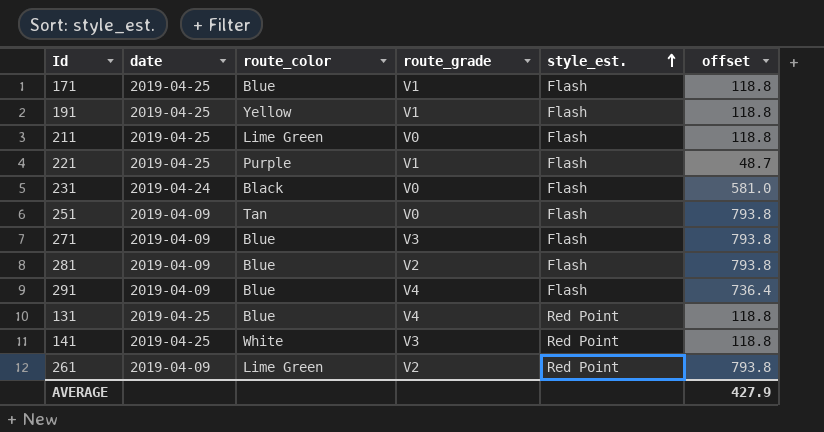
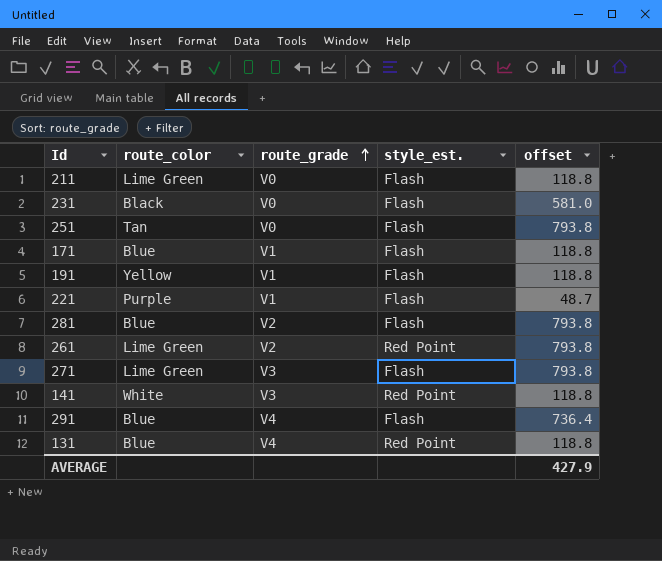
row order: style_est. ascending -> route_grade ascending
column date | position: 2 -> none
271 | route_color: Blue -> Lime Green

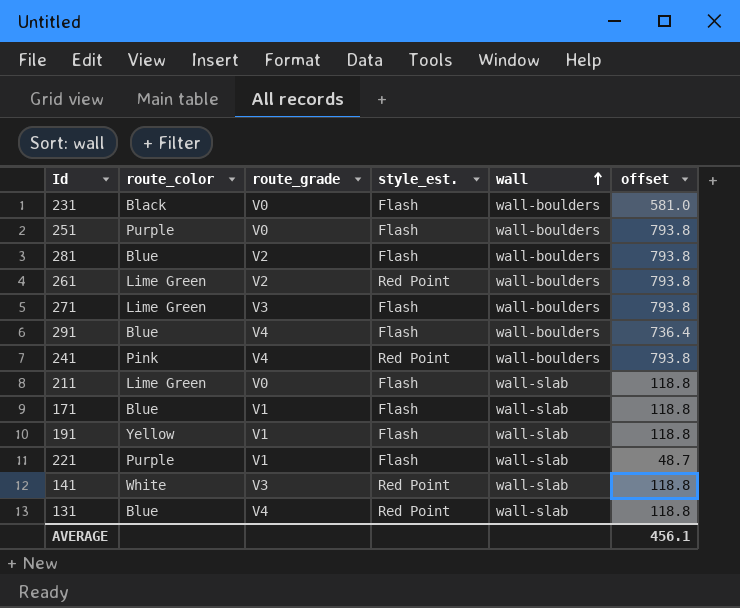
row order: route_grade ascending -> wall ascending
column wall | position: none -> 5
251 | route_color: Tan -> Purple
row 241: none -> Pink | V4 | Red Point | wall-boulders | 793.8
AVERAGE | offset: 427.9 -> 456.1

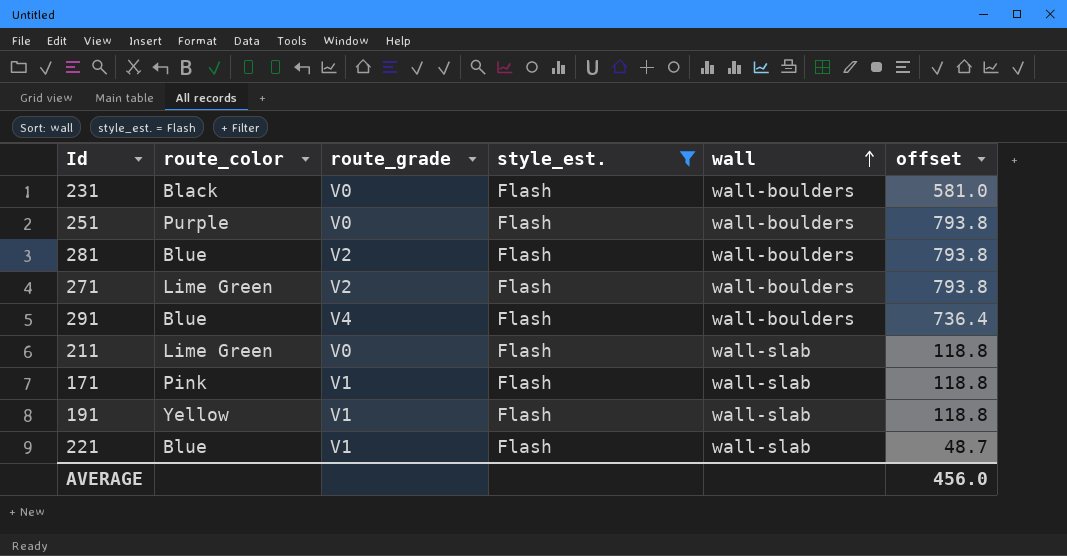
filter: none -> style_est. = Flash
271 | route_grade: V3 -> V2
171 | route_color: Blue -> Pink
221 | route_color: Purple -> Blue
AVERAGE | offset: 456.1 -> 456.0

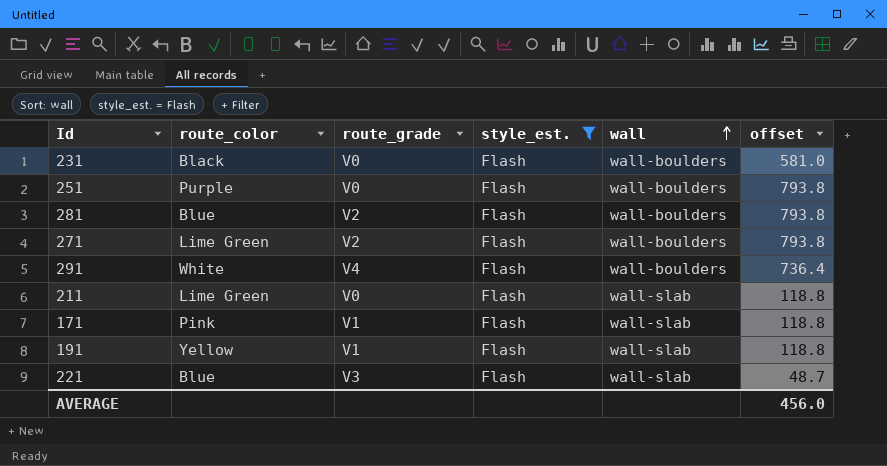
291 | route_color: Blue -> White
221 | route_grade: V1 -> V3

